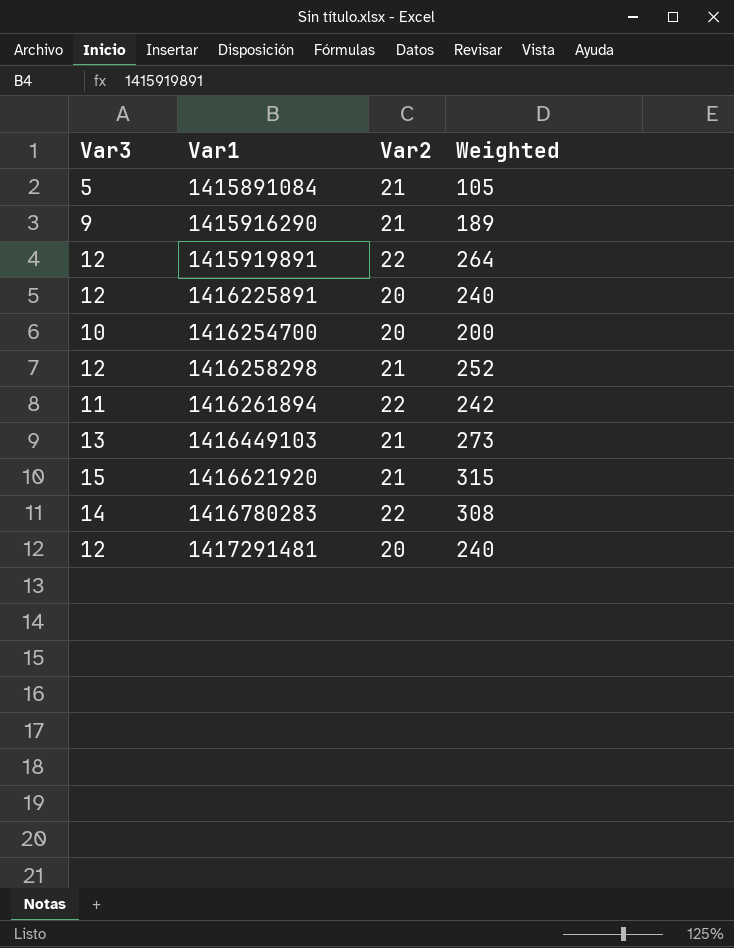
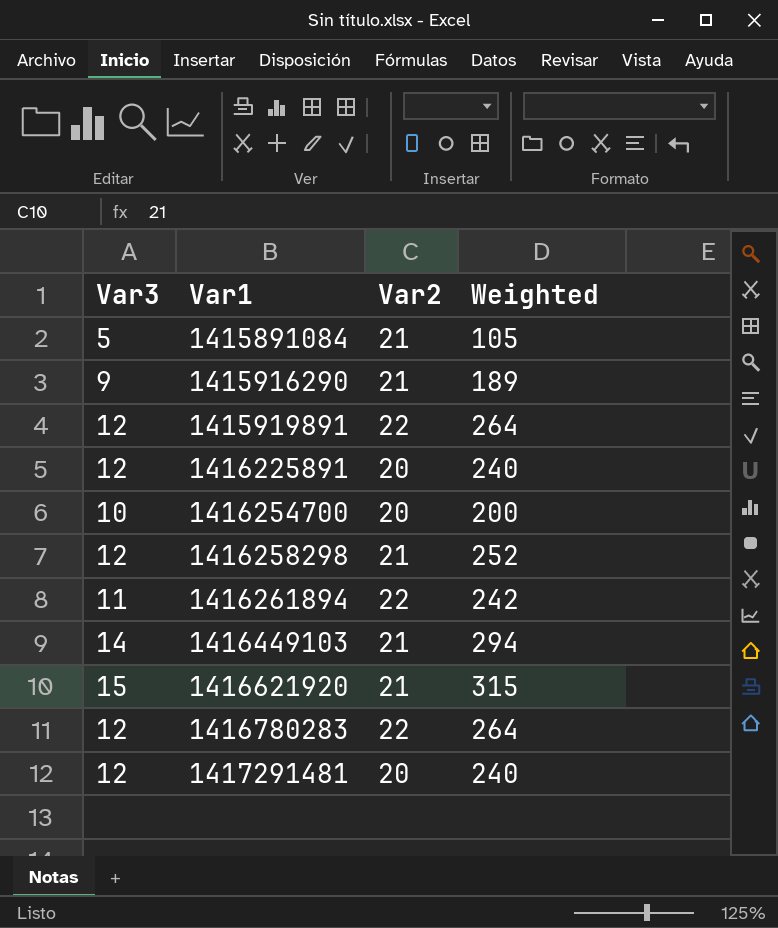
1416449103 | Var3: 13 -> 14
1416449103 | Weighted: 273 -> 294
1416780283 | Var3: 14 -> 12
1416780283 | Weighted: 308 -> 264

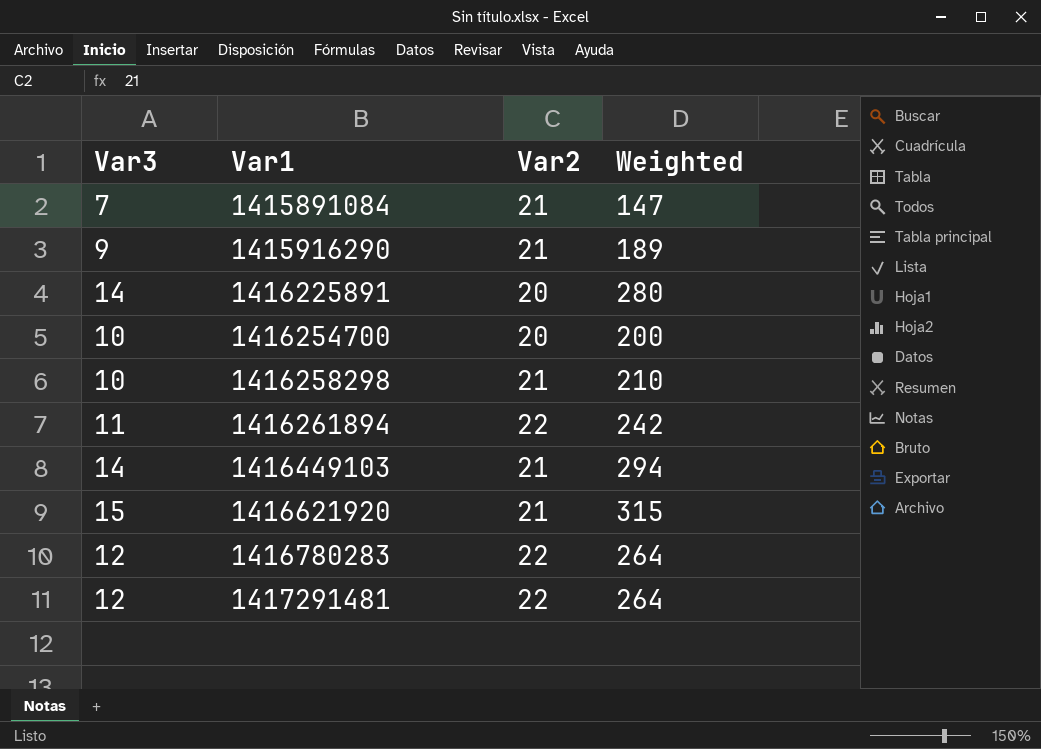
row 1415919891: 12 | 22 | 264 -> none
1415891084 | Var3: 5 -> 7
1415891084 | Weighted: 105 -> 147
1416225891 | Var3: 12 -> 14
1416225891 | Weighted: 240 -> 280
1416258298 | Var3: 12 -> 10
1416258298 | Weighted: 252 -> 210
1417291481 | Var2: 20 -> 22
1417291481 | Weighted: 240 -> 264

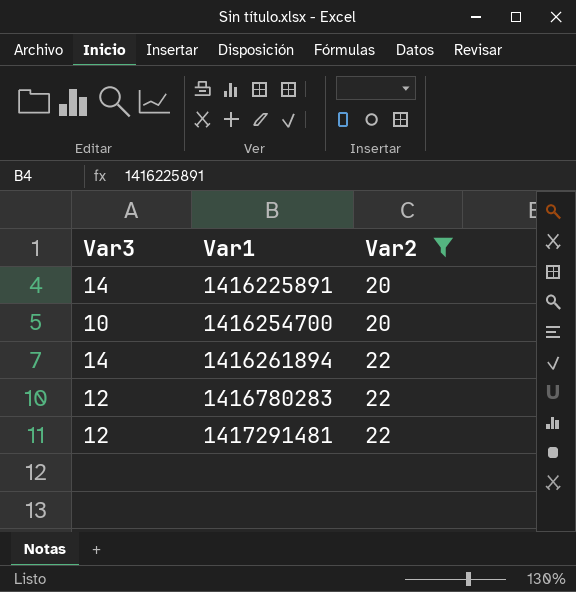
filter: none -> Var2 != 21
column Weighted | formula: [Var3] * [Var2] -> none
1416261894 | Var3: 11 -> 14

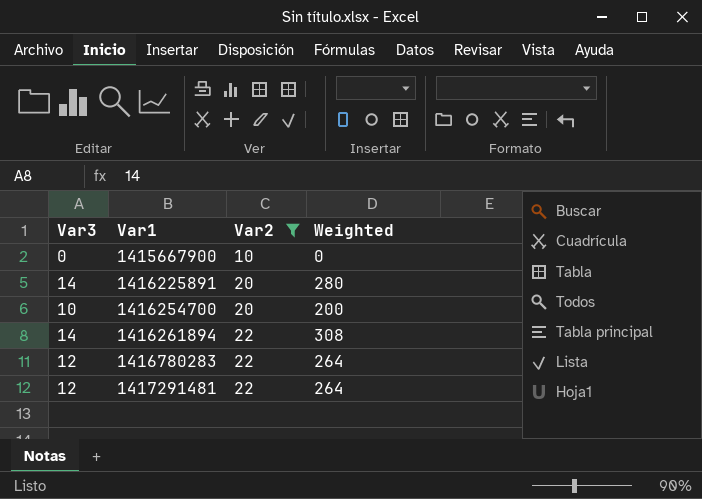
column Weighted | formula: none -> [Var3] * [Var2]
row 1415667900: none -> 0 | 10 | 0

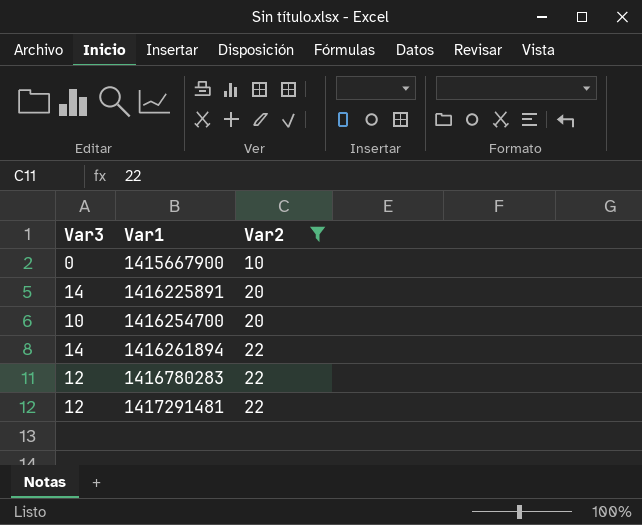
column Weighted | formula: [Var3] * [Var2] -> none

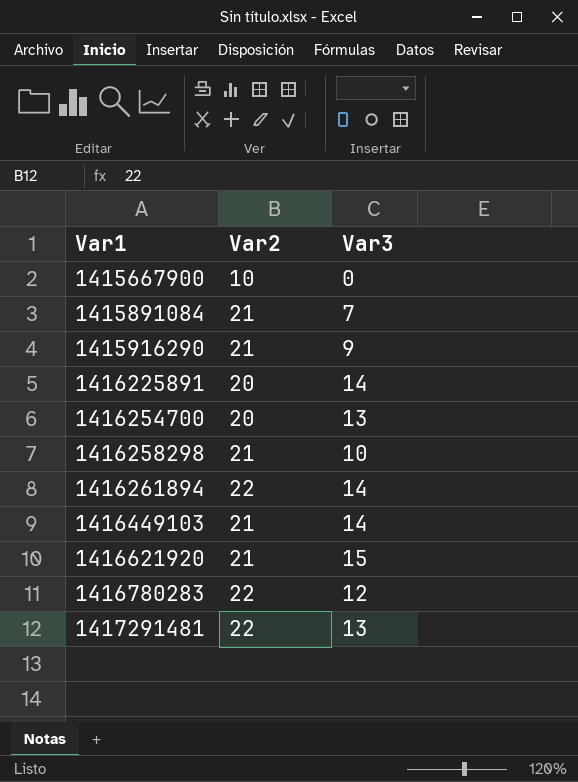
filter: Var2 != 21 -> none
column Var3 | position: 1 -> 3
1416254700 | Var3: 10 -> 13
1417291481 | Var3: 12 -> 13

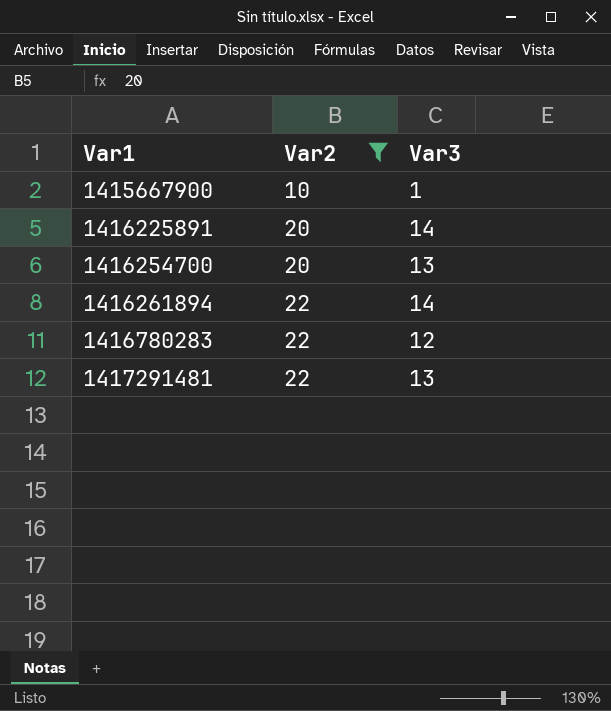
filter: none -> Var2 != 21
1415667900 | Var3: 0 -> 1

